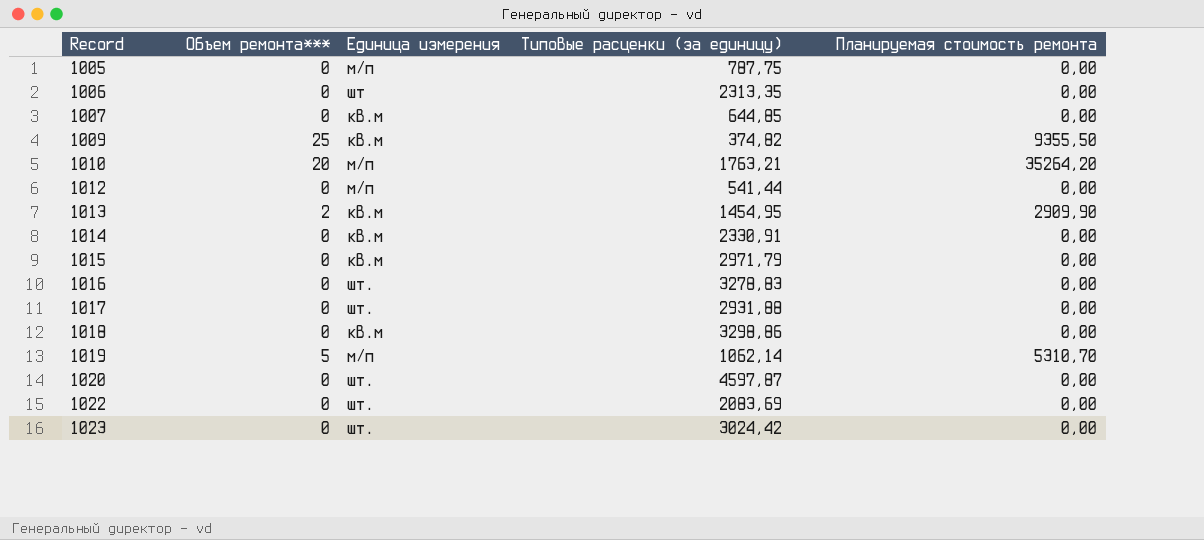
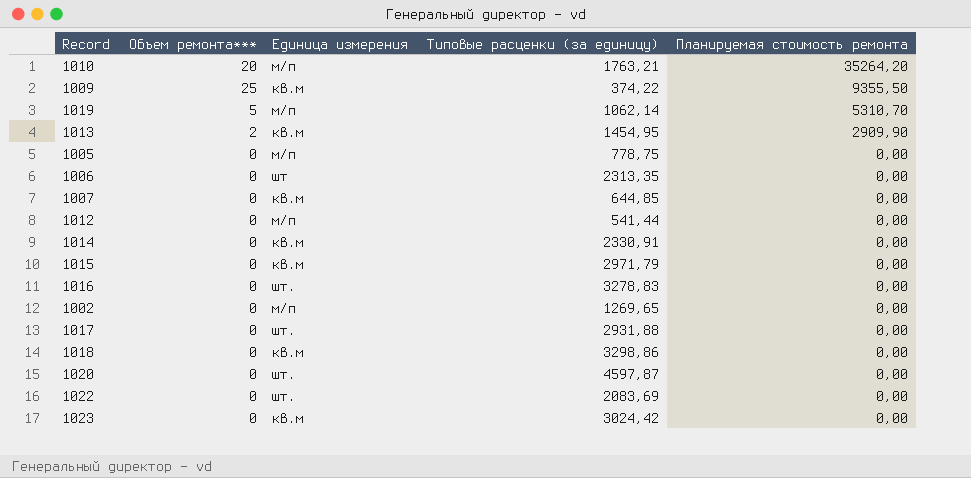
row order: Record ascending -> Планируемая стоимость ремонта descending
1009 | Типовые расценки (за единицу): 374,82 -> 374,22
1005 | Типовые расценки (за единицу): 787,75 -> 778,75
row 1002: none -> 0 | м/п | 1269,65 | 0,00
1023 | Единица измерения: шт. -> кв.м

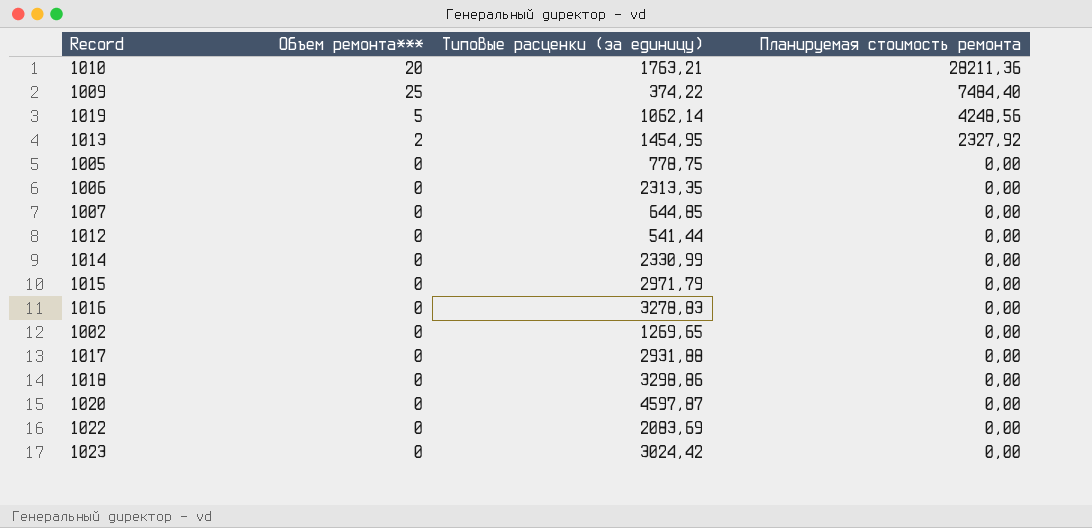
column Единица измерения | position: 3 -> none
1010 | Планируемая стоимость ремонта: 35264,20 -> 28211,36
1009 | Планируемая стоимость ремонта: 9355,50 -> 7484,40
1019 | Планируемая стоимость ремонта: 5310,70 -> 4248,56
1013 | Планируемая стоимость ремонта: 2909,90 -> 2327,92
1014 | Типовые расценки (за единицу): 2330,91 -> 2330,99

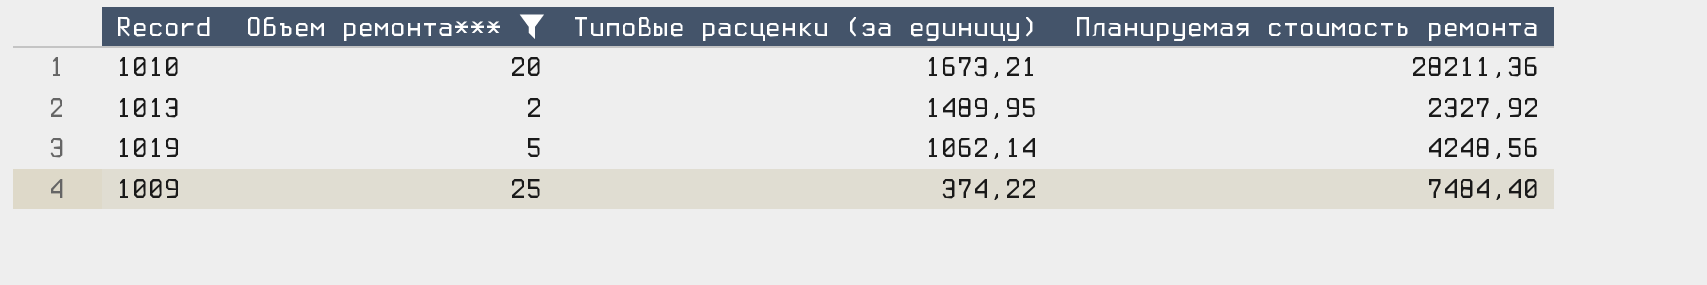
filter: none -> Объем ремонта*** != 0
row order: Планируемая стоимость ремонта descending -> Типовые расценки (за единицу) descending
1010 | Типовые расценки (за единицу): 1763,21 -> 1673,21
1013 | Типовые расценки (за единицу): 1454,95 -> 1489,95

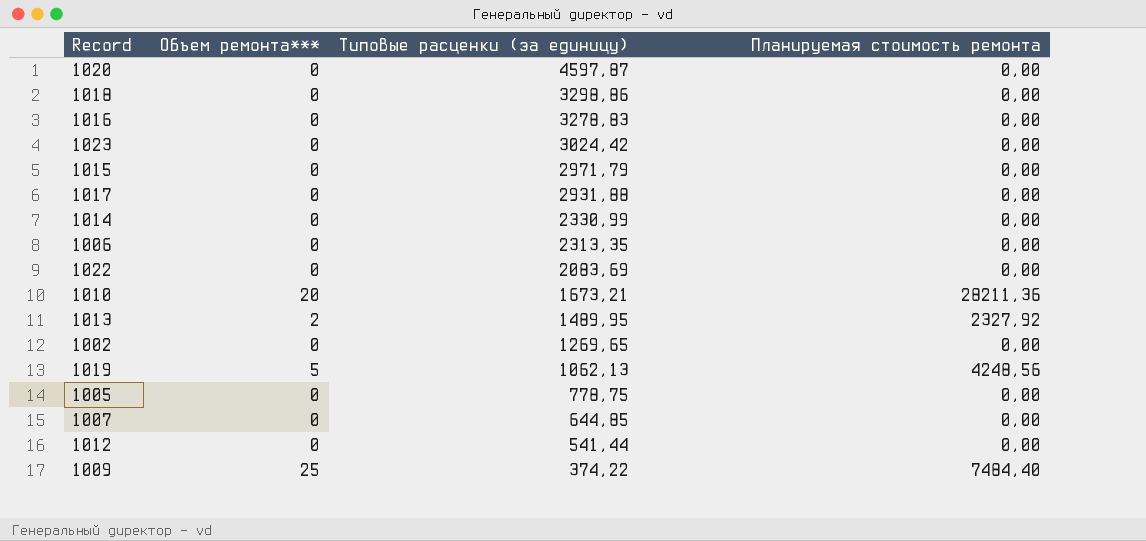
filter: Объем ремонта*** != 0 -> none
1019 | Типовые расценки (за единицу): 1062,14 -> 1062,13

